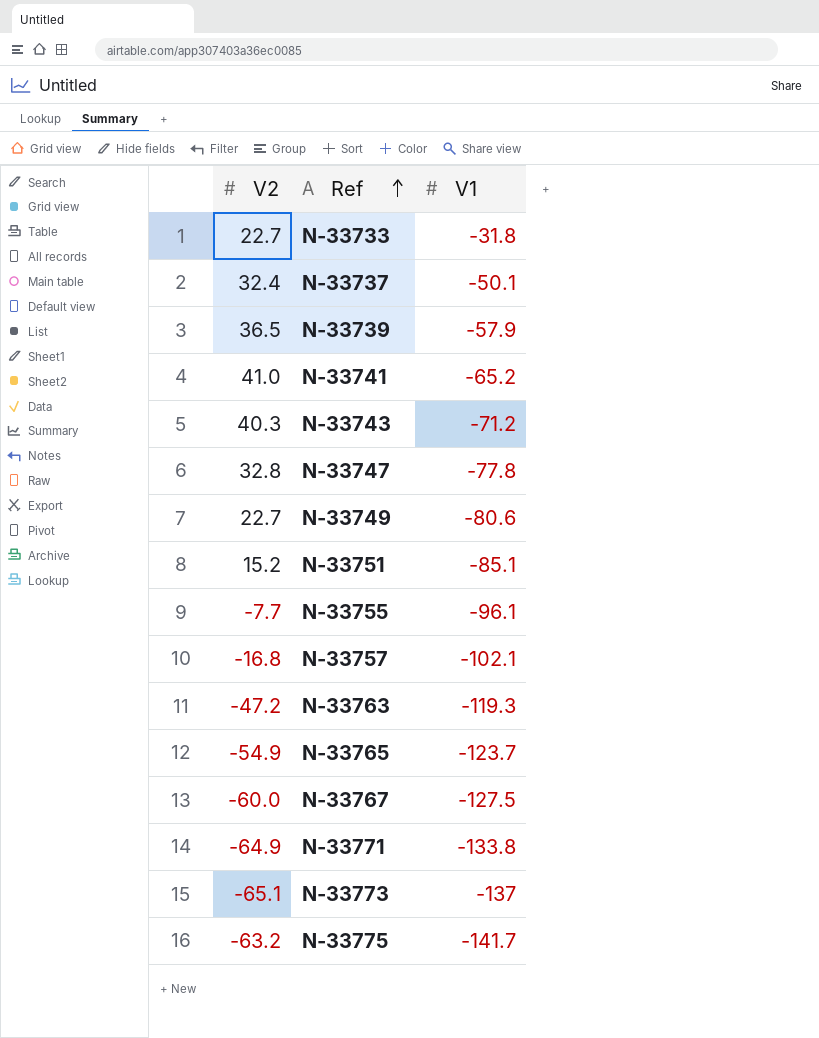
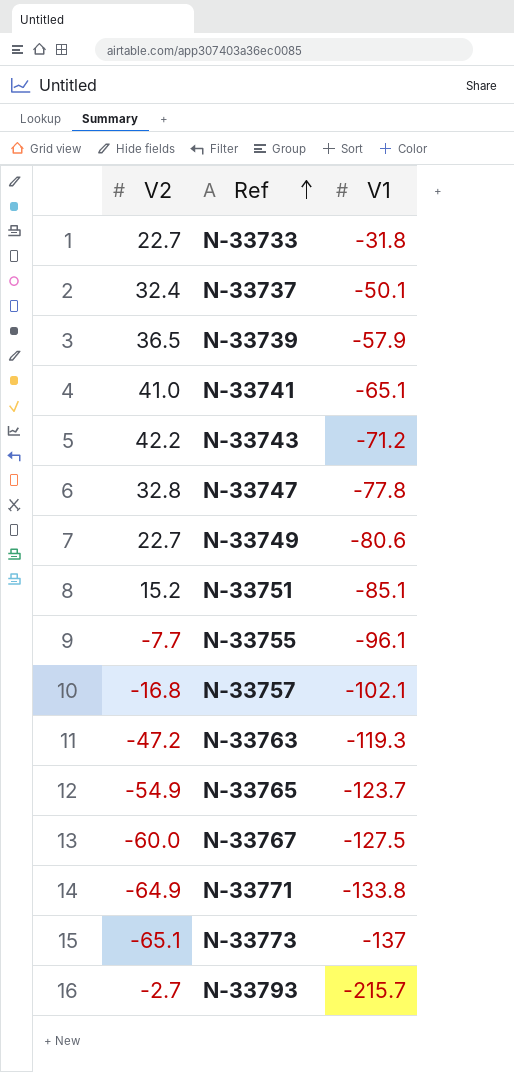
row N-33775: -63.2 | -141.7 -> none
N-33741 | V1: -65.2 -> -65.1
N-33743 | V2: 40.3 -> 42.2
row N-33793: none -> -2.7 | -215.7

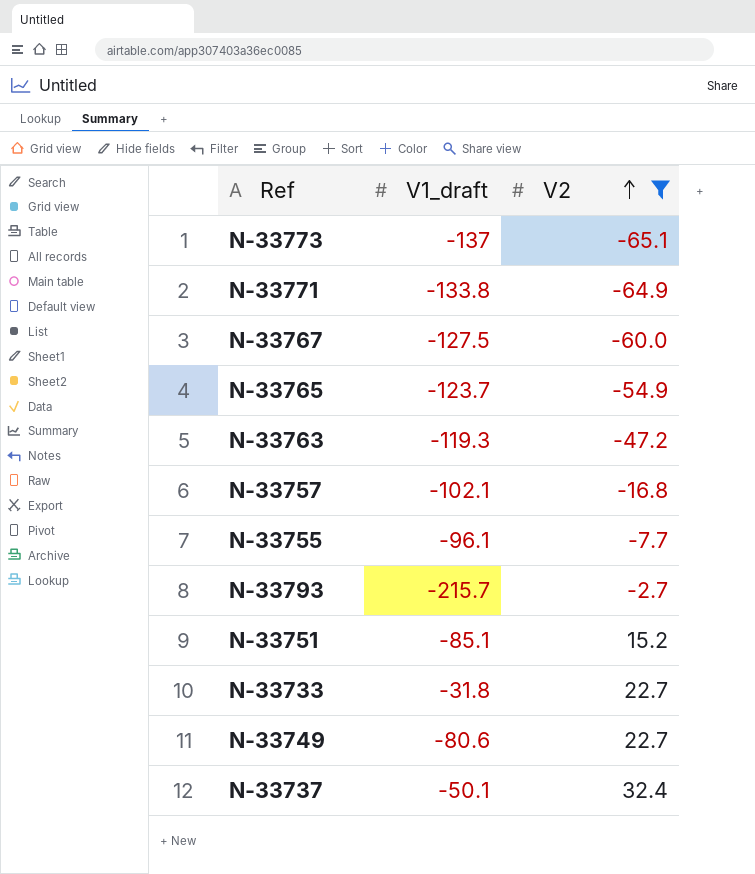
filter: none -> V2 <= 32.4
row order: Ref ascending -> V2 ascending
column name: V1 -> V1_draft
column V2 | position: 1 -> 3

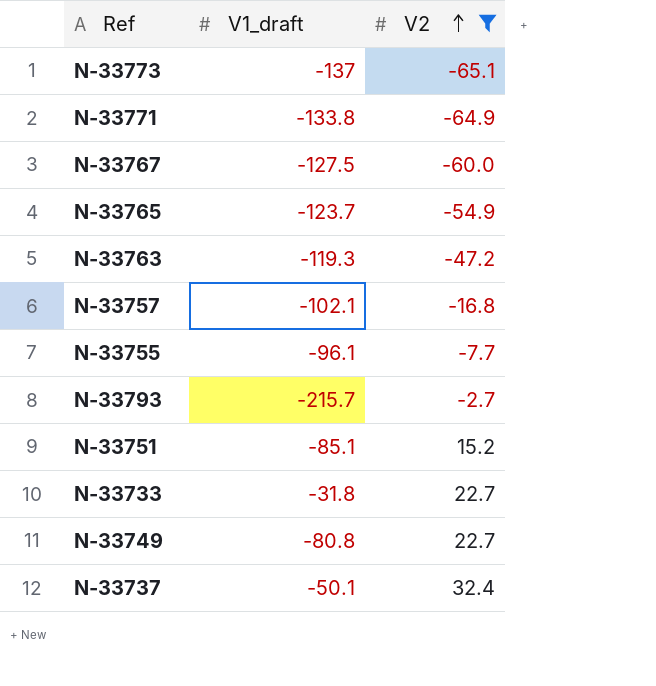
N-33749 | V1_draft: -80.6 -> -80.8

